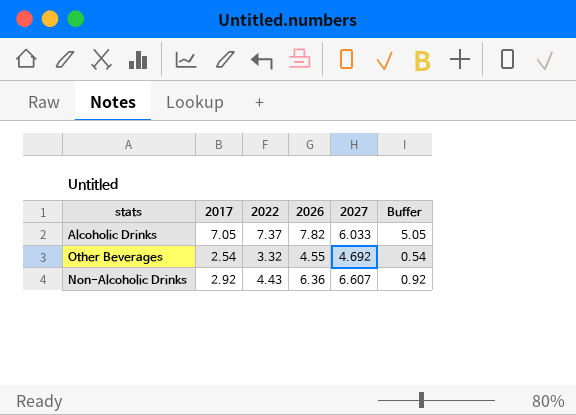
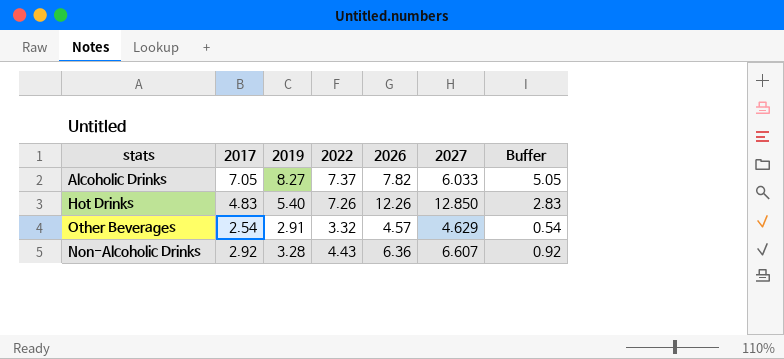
column 2019 | position: none -> 3
row Hot Drinks: none -> 4.83 | 5.40 | 7.26 | 12.26 | 12.850 | 2.83
Other Beverages | 2026: 4.55 -> 4.57
Other Beverages | 2027: 4.692 -> 4.629

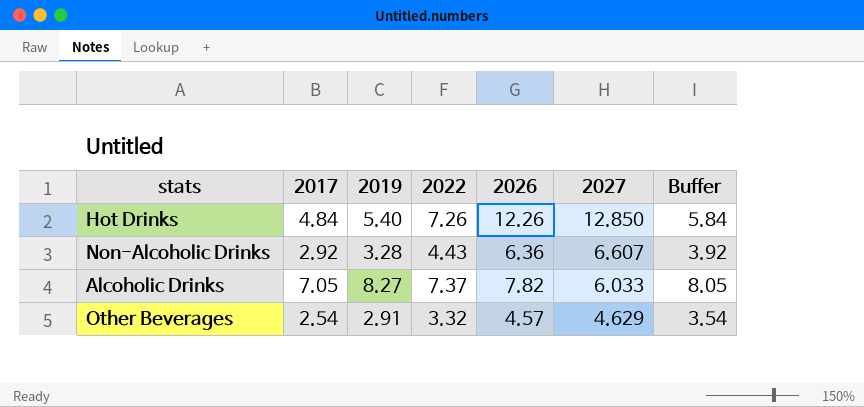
row order: none -> 2027 descending
column Buffer | formula: [2017] - 2 -> [2017] + 1
Hot Drinks | 2017: 4.83 -> 4.84

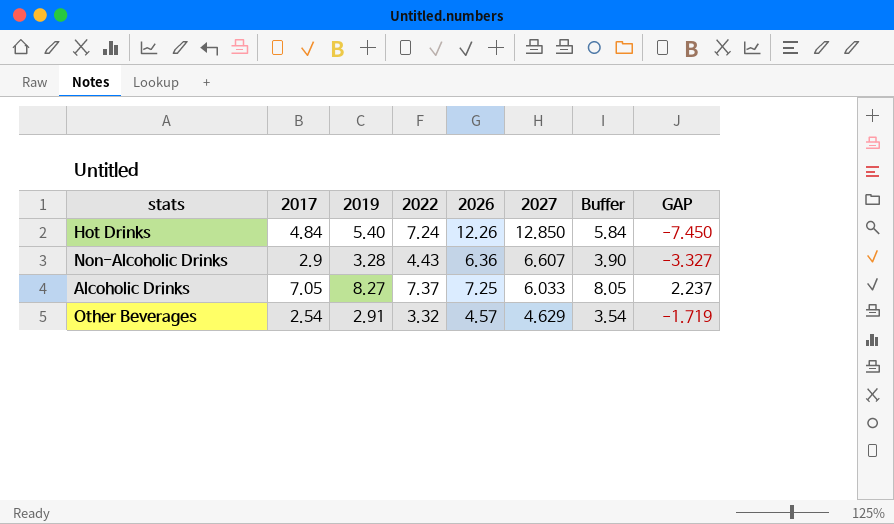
column GAP | formula: none -> [2019] - [2027]
Hot Drinks | 2022: 7.26 -> 7.24
Non-Alcoholic Drinks | 2017: 2.92 -> 2.9
Non-Alcoholic Drinks | Buffer: 3.92 -> 3.90
Alcoholic Drinks | 2026: 7.82 -> 7.25

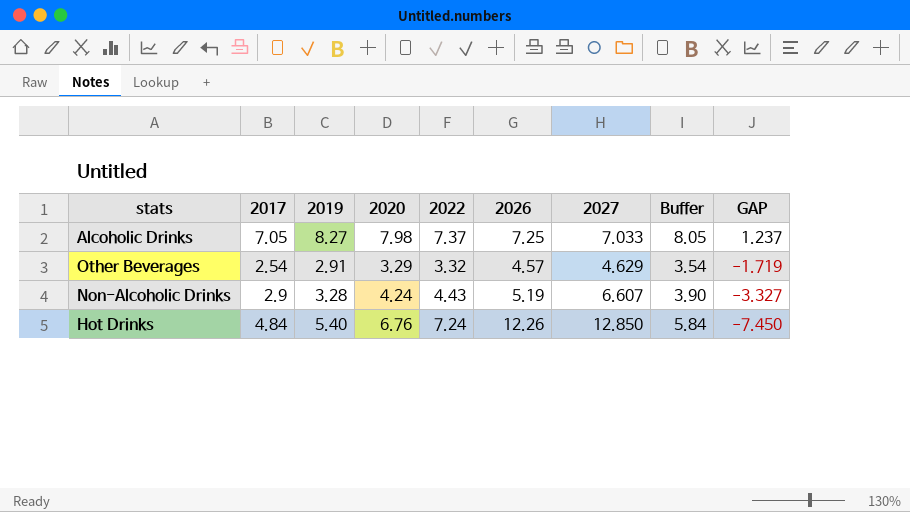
row order: 2027 descending -> GAP descending
column 2020 | position: none -> 4
Alcoholic Drinks | 2027: 6.033 -> 7.033
Alcoholic Drinks | GAP: 2.237 -> 1.237
Non-Alcoholic Drinks | 2026: 6.36 -> 5.19

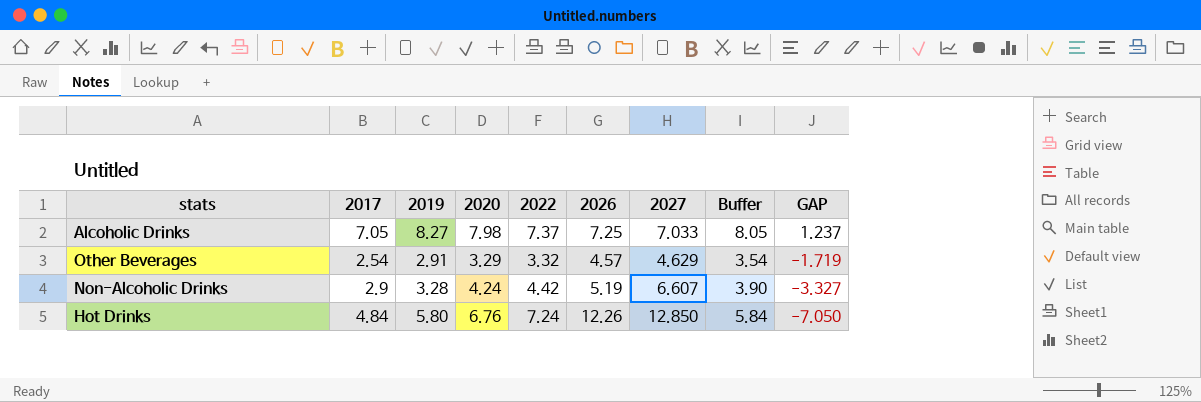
Non-Alcoholic Drinks | 2022: 4.43 -> 4.42
Hot Drinks | 2019: 5.40 -> 5.80
Hot Drinks | GAP: -7.450 -> -7.050

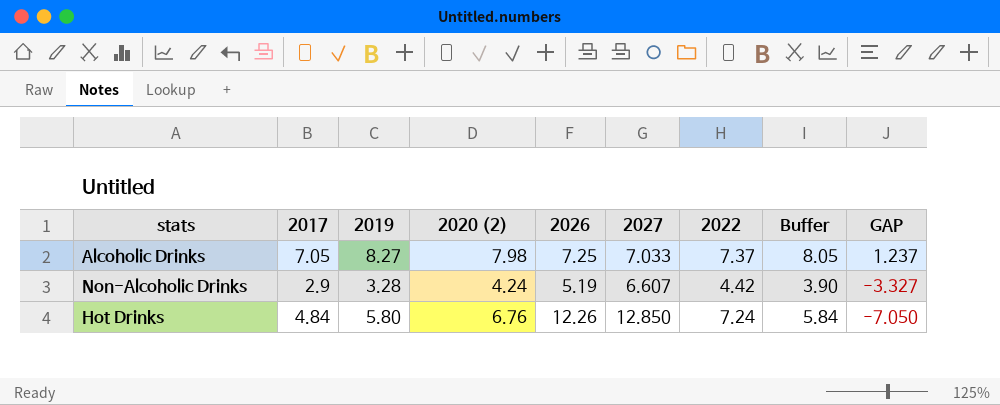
column name: 2020 -> 2020 (2)
column 2022 | position: 5 -> 7
row Other Beverages: 2.54 | 2.91 | 3.29 | 3.32 | 4.57 | 4.629 | 3.54 | -1.719 -> none

